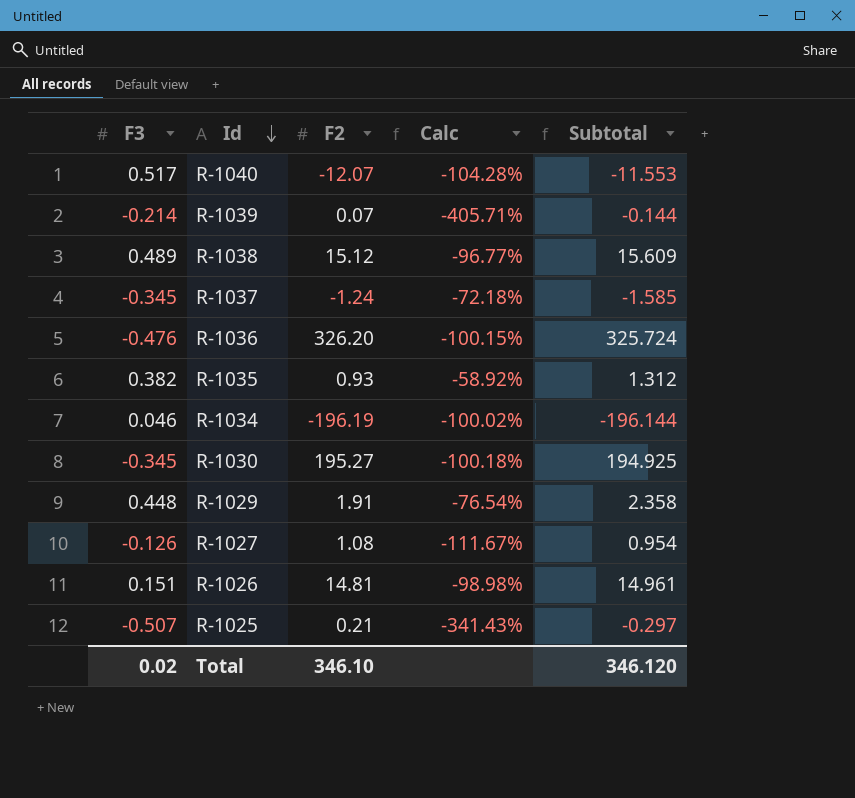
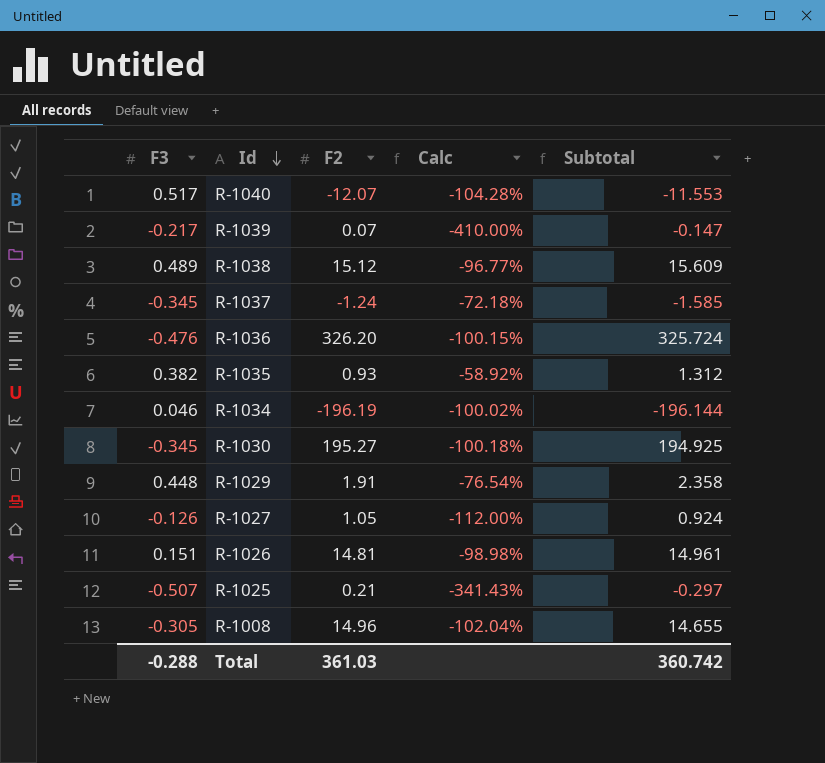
R-1039 | F3: -0.214 -> -0.217
R-1039 | Calc: -405.71% -> -410.00%
R-1039 | Subtotal: -0.144 -> -0.147
R-1027 | F2: 1.08 -> 1.05
R-1027 | Calc: -111.67% -> -112.00%
R-1027 | Subtotal: 0.954 -> 0.924
row R-1008: none -> -0.305 | 14.96 | -102.04% | 14.655
Total | F3: 0.02 -> -0.288
Total | F2: 346.10 -> 361.03
Total | Subtotal: 346.120 -> 360.742

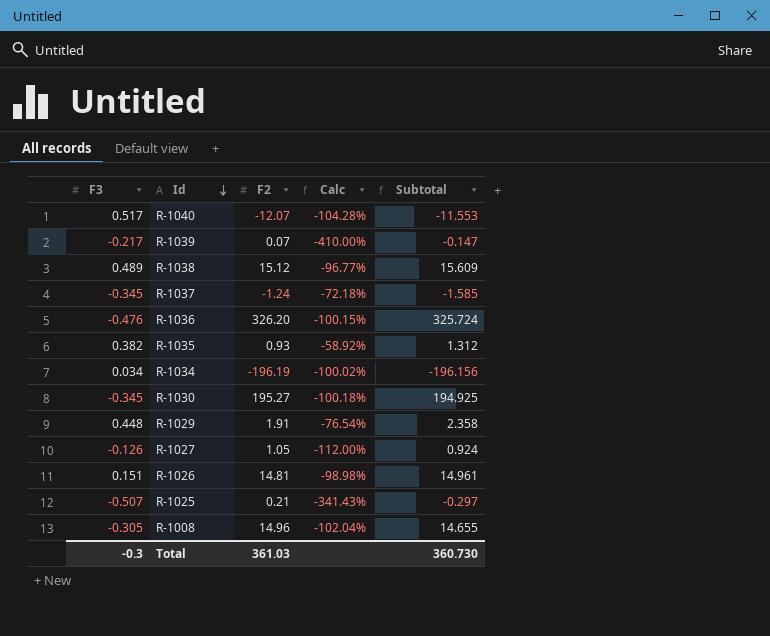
R-1034 | F3: 0.046 -> 0.034
R-1034 | Subtotal: -196.144 -> -196.156
Total | F3: -0.288 -> -0.3
Total | Subtotal: 360.742 -> 360.730

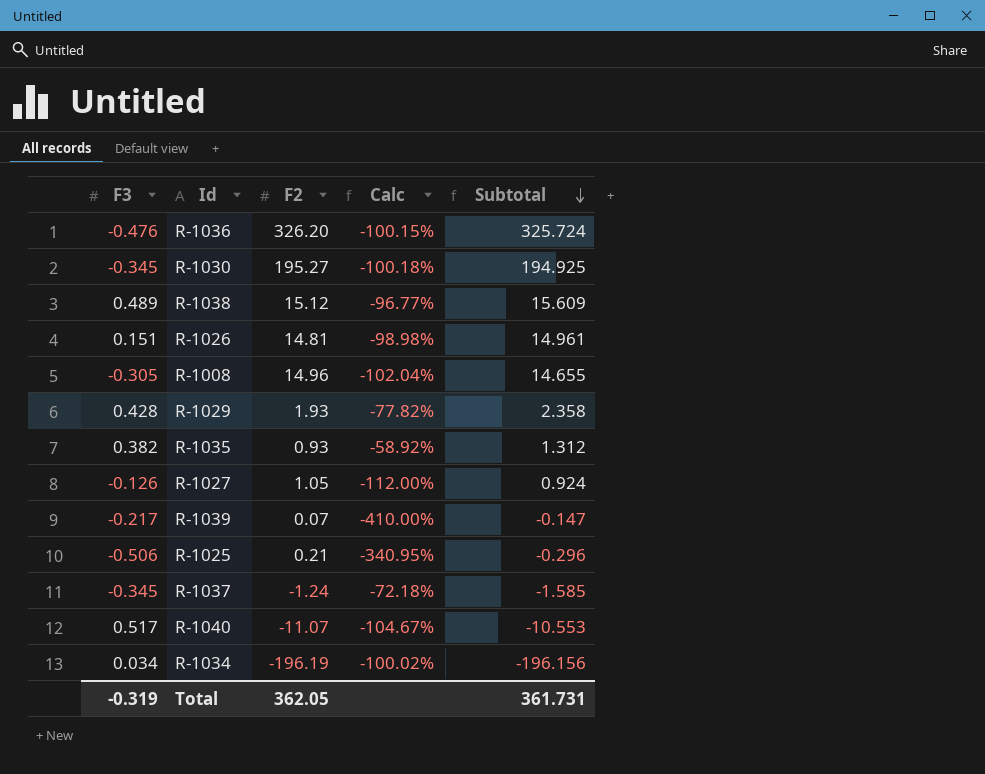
row order: Id descending -> Subtotal descending
R-1029 | F3: 0.448 -> 0.428
R-1029 | F2: 1.91 -> 1.93
R-1029 | Calc: -76.54% -> -77.82%
R-1025 | F3: -0.507 -> -0.506
R-1025 | Calc: -341.43% -> -340.95%
R-1025 | Subtotal: -0.297 -> -0.296
R-1040 | F2: -12.07 -> -11.07
R-1040 | Calc: -104.28% -> -104.67%
R-1040 | Subtotal: -11.553 -> -10.553
Total | F3: -0.3 -> -0.319
Total | F2: 361.03 -> 362.05
Total | Subtotal: 360.730 -> 361.731

